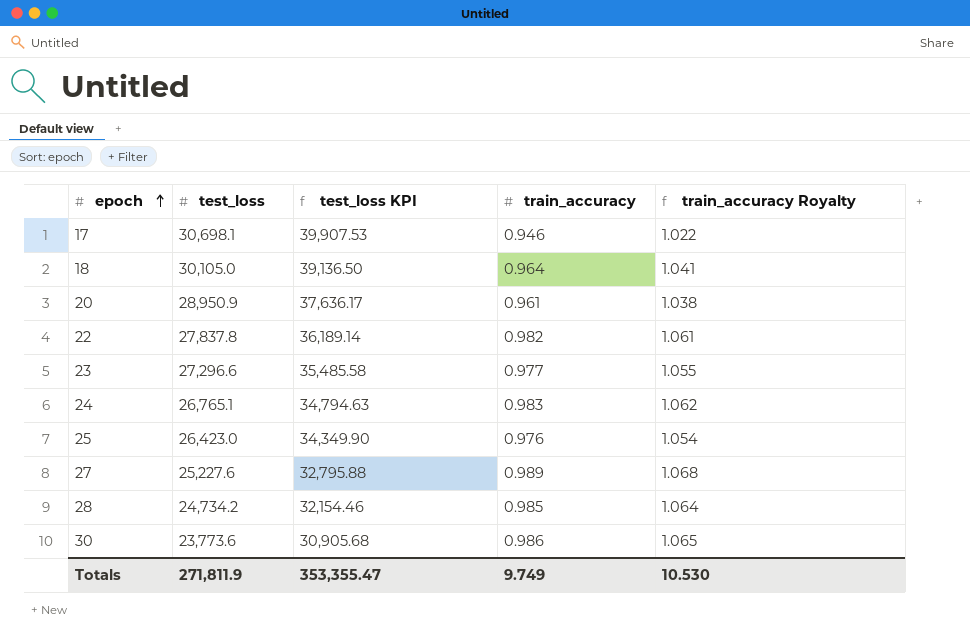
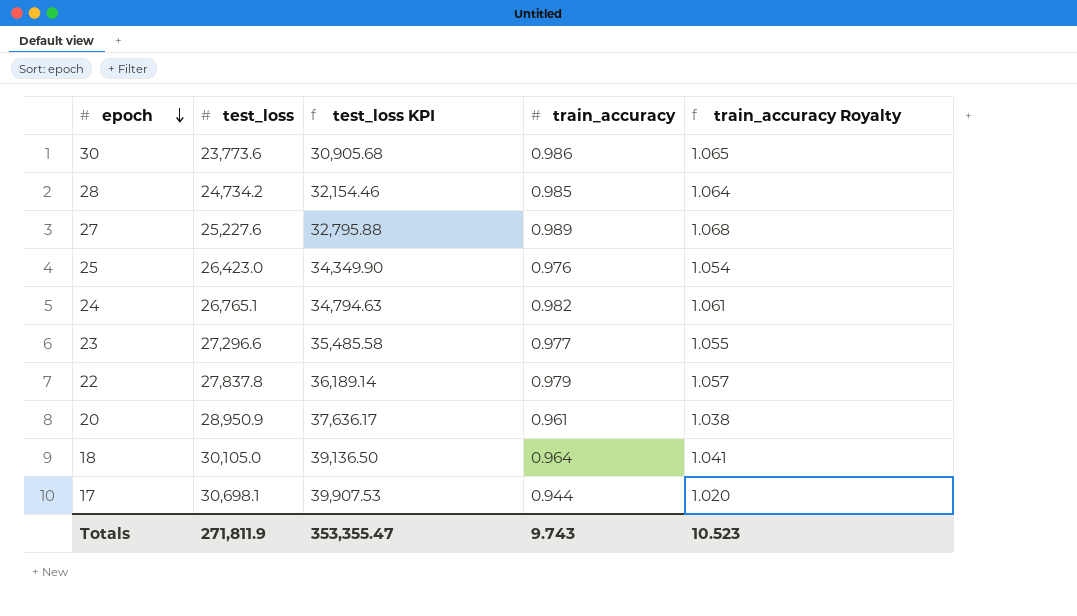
row order: epoch ascending -> epoch descending
24 | train_accuracy: 0.983 -> 0.982
24 | train_accuracy Royalty: 1.062 -> 1.061
22 | train_accuracy: 0.982 -> 0.979
22 | train_accuracy Royalty: 1.061 -> 1.057
17 | train_accuracy: 0.946 -> 0.944
17 | train_accuracy Royalty: 1.022 -> 1.020
Totals | train_accuracy: 9.749 -> 9.743
Totals | train_accuracy Royalty: 10.530 -> 10.523

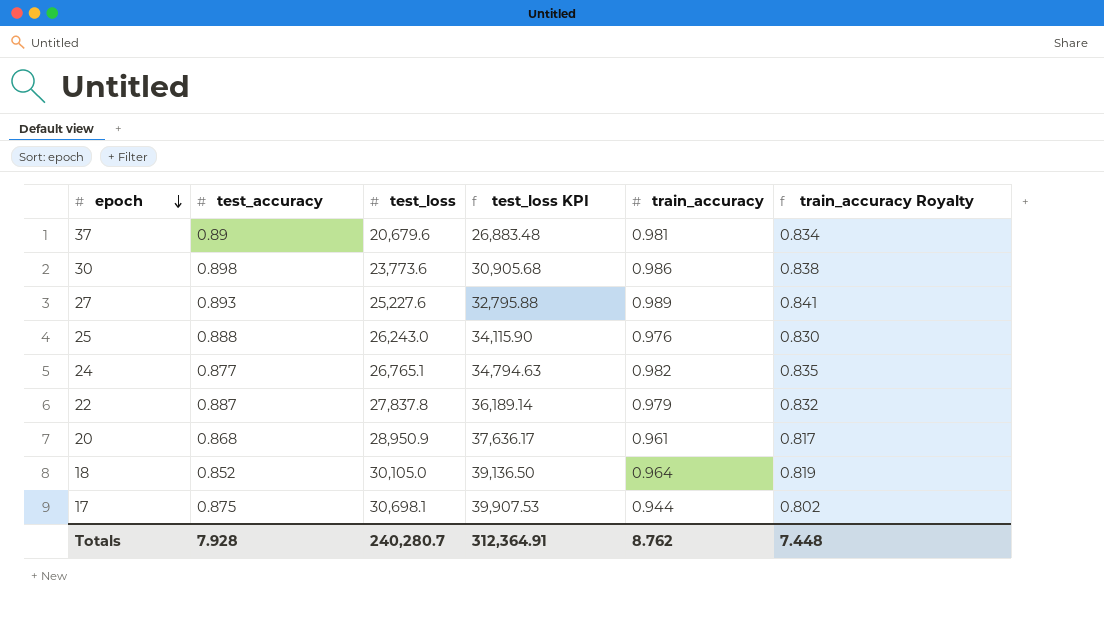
column test_accuracy | position: none -> 2
column train_accuracy Royalty | formula: [train_accuracy] * 1.08 -> [train_accuracy] * 0.85
row 28: 24,734.2 | 32,154.46 | 0.985 | 1.064 -> none
row 23: 27,296.6 | 35,485.58 | 0.977 | 1.055 -> none
row 37: none -> 0.89 | 20,679.6 | 26,883.48 | 0.981 | 0.834
25 | test_loss: 26,423.0 -> 26,243.0
25 | test_loss KPI: 34,349.90 -> 34,115.90
Totals | test_loss: 271,811.9 -> 240,280.7
Totals | test_loss KPI: 353,355.47 -> 312,364.91
Totals | train_accuracy: 9.743 -> 8.762
Totals | train_accuracy Royalty: 10.523 -> 7.448

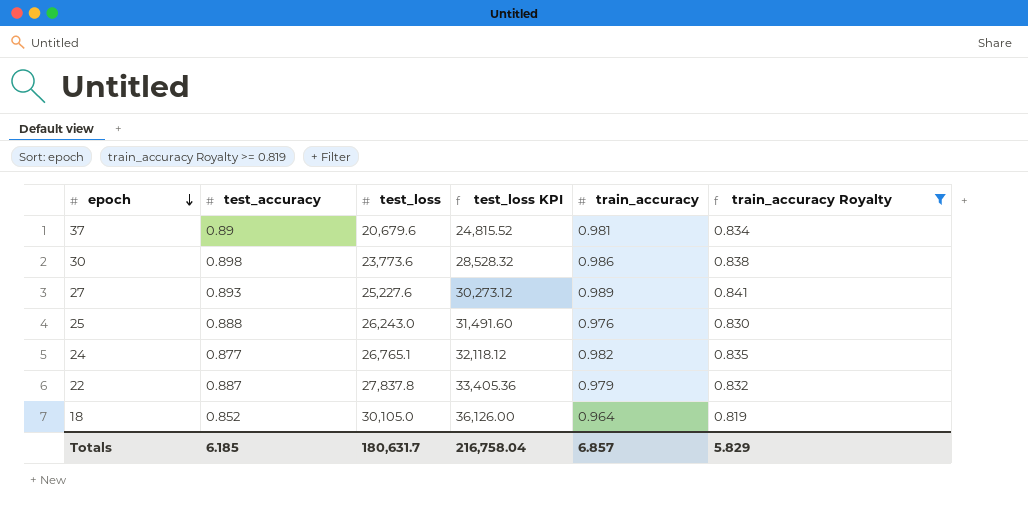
filter: none -> train_accuracy Royalty >= 0.819
column test_loss KPI | formula: [test_loss] * 1.3 -> [test_loss] * 1.2
Totals | test_accuracy: 7.928 -> 6.185
Totals | test_loss: 240,280.7 -> 180,631.7
Totals | test_loss KPI: 312,364.91 -> 216,758.04
Totals | train_accuracy: 8.762 -> 6.857
Totals | train_accuracy Royalty: 7.448 -> 5.829

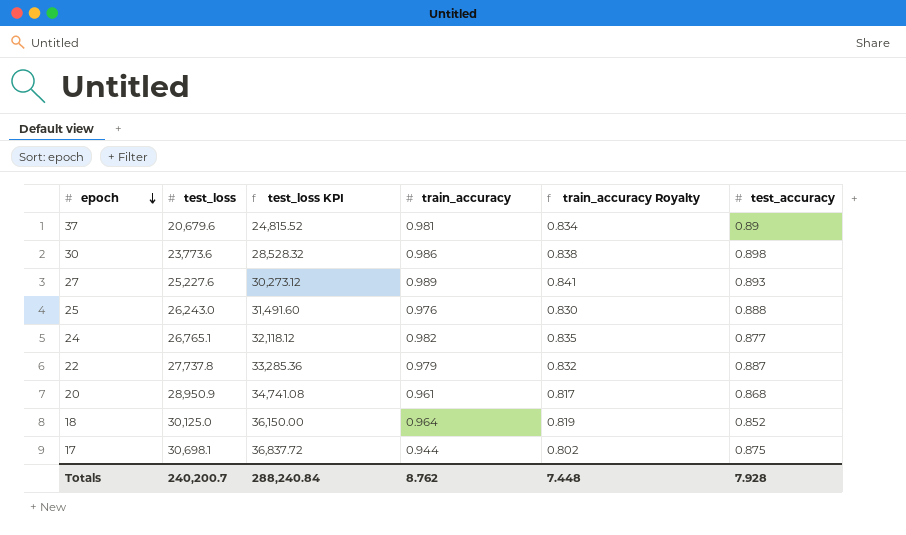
filter: train_accuracy Royalty >= 0.819 -> none
column test_accuracy | position: 2 -> 6
22 | test_loss: 27,837.8 -> 27,737.8
22 | test_loss KPI: 33,405.36 -> 33,285.36
18 | test_loss: 30,105.0 -> 30,125.0
18 | test_loss KPI: 36,126.00 -> 36,150.00
Totals | test_loss: 180,631.7 -> 240,200.7
Totals | test_loss KPI: 216,758.04 -> 288,240.84
Totals | train_accuracy: 6.857 -> 8.762
Totals | train_accuracy Royalty: 5.829 -> 7.448
Totals | test_accuracy: 6.185 -> 7.928

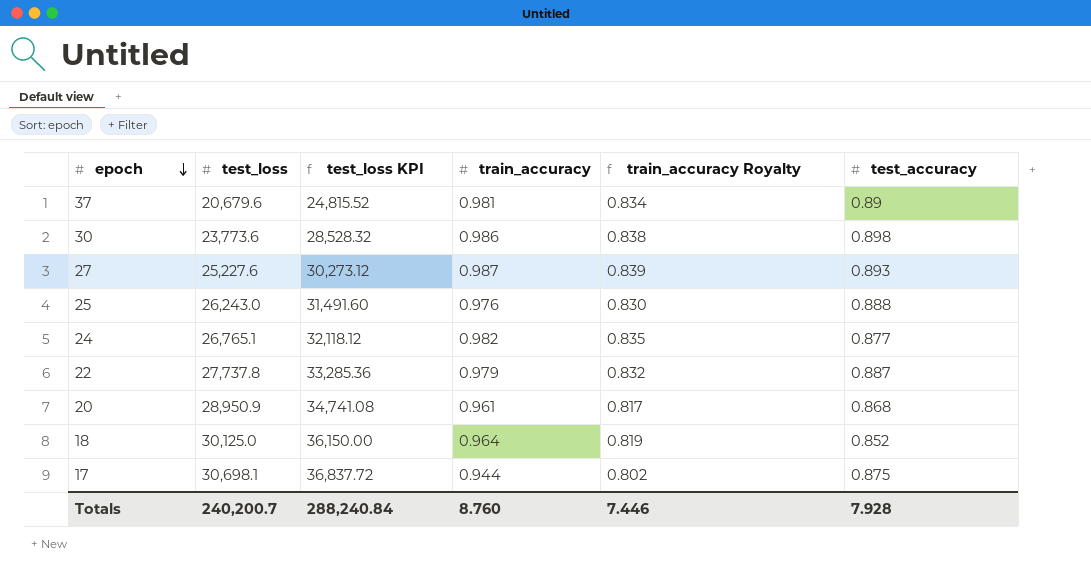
27 | train_accuracy: 0.989 -> 0.987
27 | train_accuracy Royalty: 0.841 -> 0.839
Totals | train_accuracy: 8.762 -> 8.760
Totals | train_accuracy Royalty: 7.448 -> 7.446

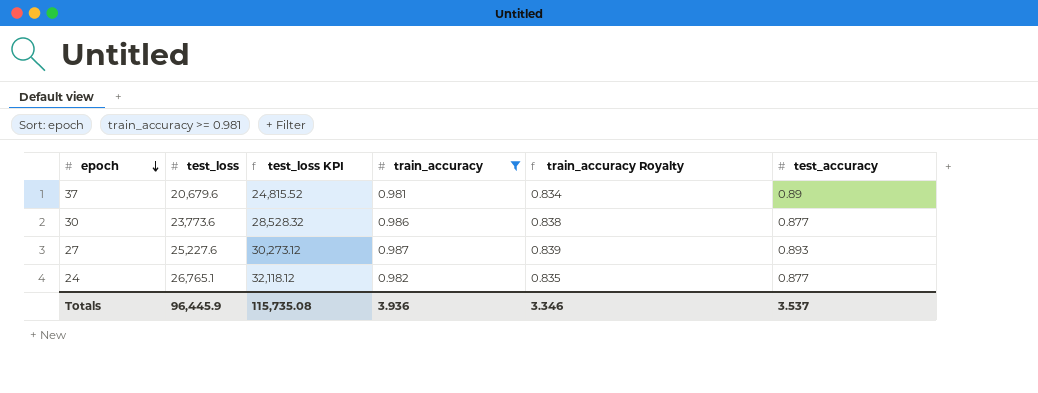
filter: none -> train_accuracy >= 0.981
30 | test_accuracy: 0.898 -> 0.877
Totals | test_loss: 240,200.7 -> 96,445.9
Totals | test_loss KPI: 288,240.84 -> 115,735.08
Totals | train_accuracy: 8.760 -> 3.936
Totals | train_accuracy Royalty: 7.446 -> 3.346
Totals | test_accuracy: 7.928 -> 3.537

